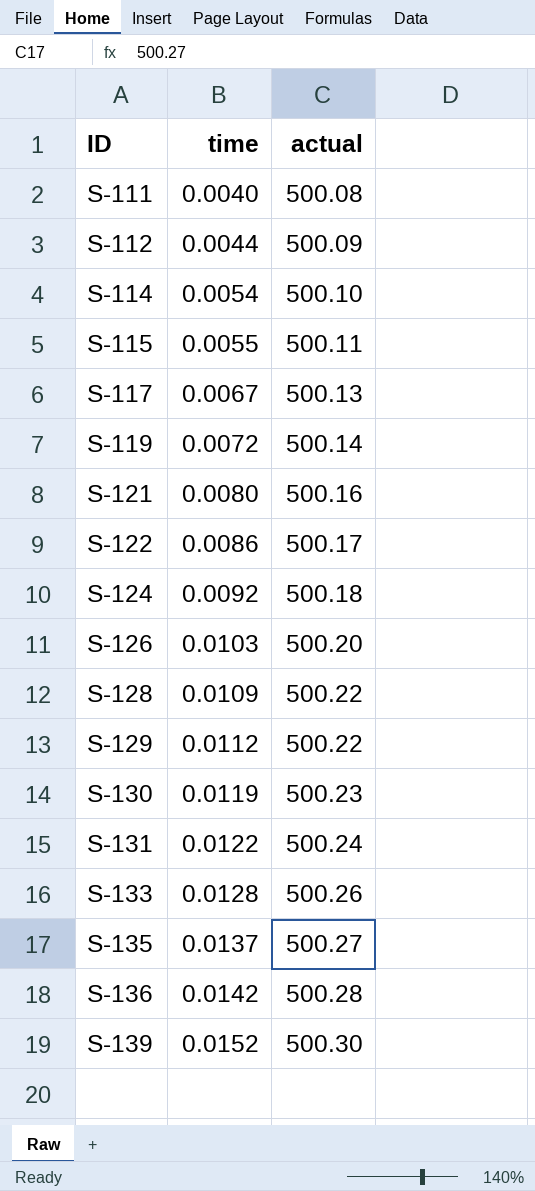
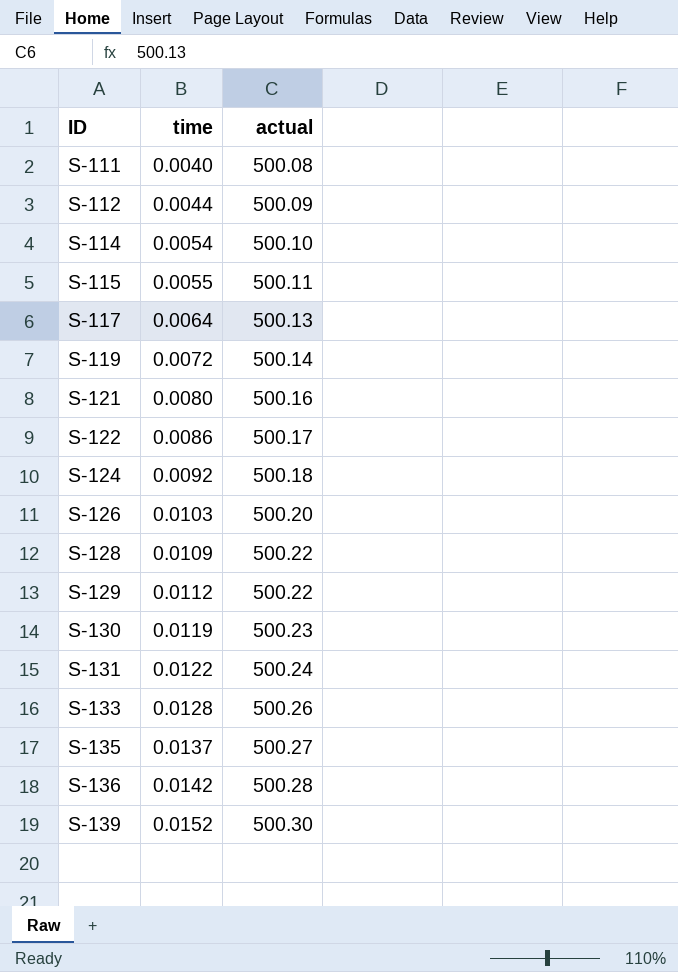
S-117 | time: 0.0067 -> 0.0064

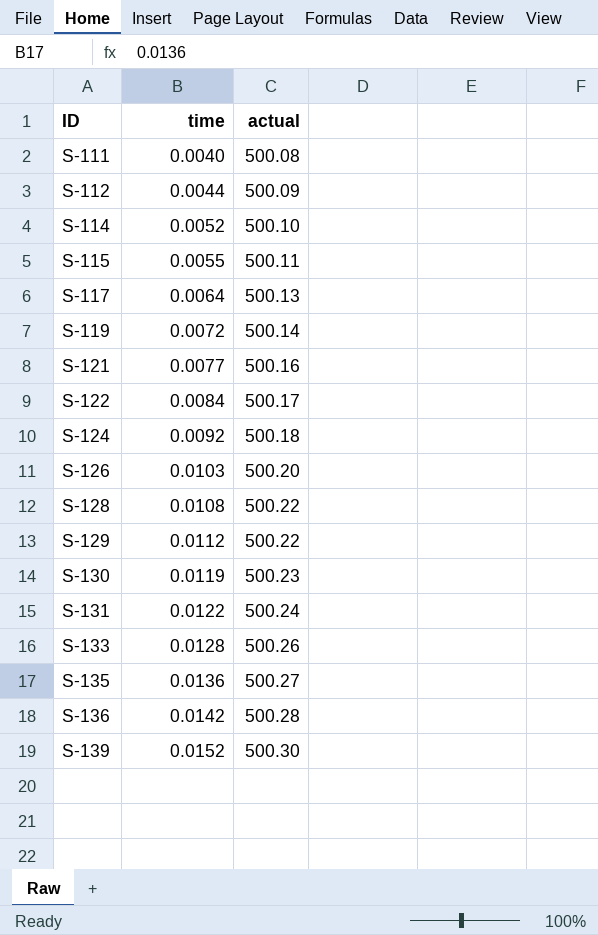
S-114 | time: 0.0054 -> 0.0052
S-121 | time: 0.0080 -> 0.0077
S-122 | time: 0.0086 -> 0.0084
S-128 | time: 0.0109 -> 0.0108
S-135 | time: 0.0137 -> 0.0136

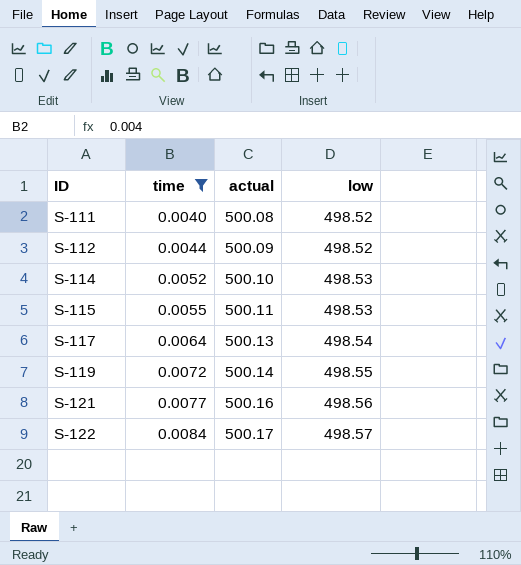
filter: none -> time <= 0.0084
column low | position: none -> 4

